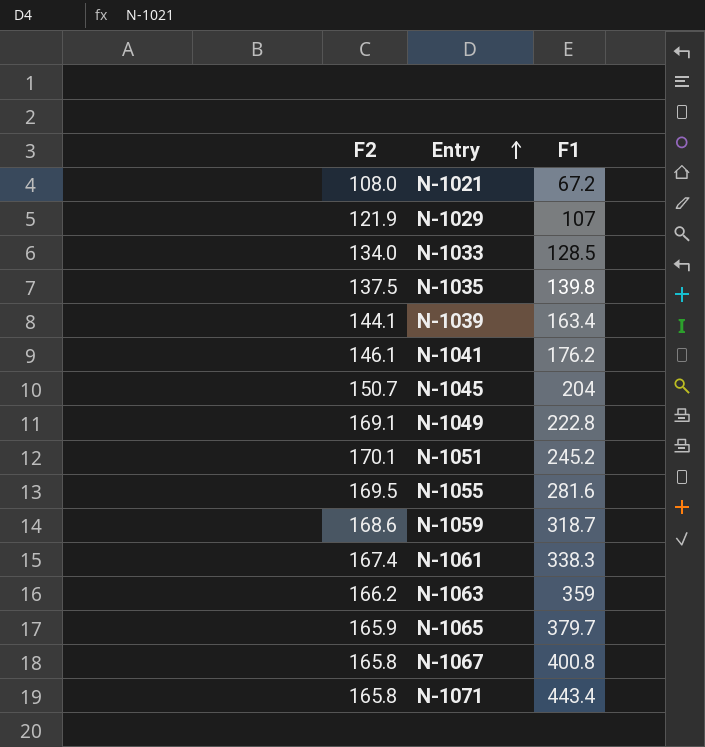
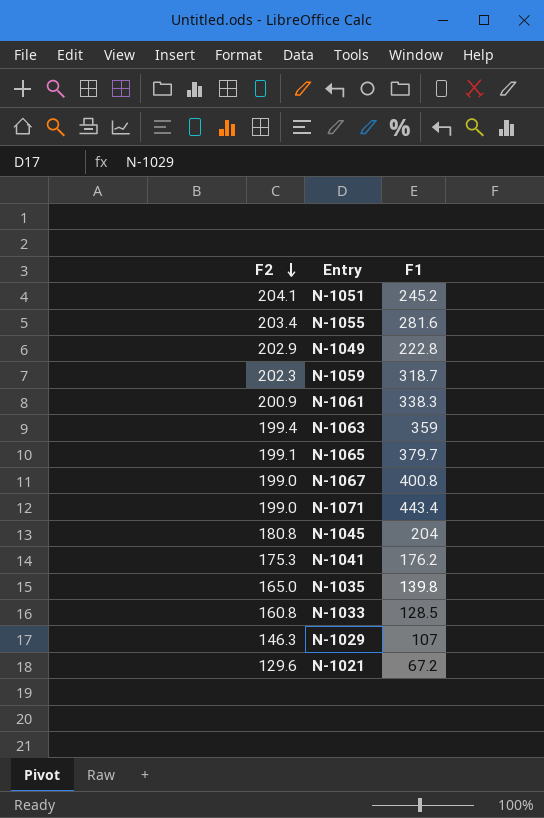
row order: Entry ascending -> F2 descending
row N-1039: 144.1 | 163.4 -> none
N-1051 | F2: 170.1 -> 204.1
N-1055 | F2: 169.5 -> 203.4
N-1049 | F2: 169.1 -> 202.9
N-1059 | F2: 168.6 -> 202.3
N-1061 | F2: 167.4 -> 200.9
N-1063 | F2: 166.2 -> 199.4
N-1065 | F2: 165.9 -> 199.1
N-1067 | F2: 165.8 -> 199.0
N-1071 | F2: 165.8 -> 199.0
N-1045 | F2: 150.7 -> 180.8
N-1041 | F2: 146.1 -> 175.3
N-1035 | F2: 137.5 -> 165.0
N-1033 | F2: 134.0 -> 160.8
N-1029 | F2: 121.9 -> 146.3
N-1021 | F2: 108.0 -> 129.6

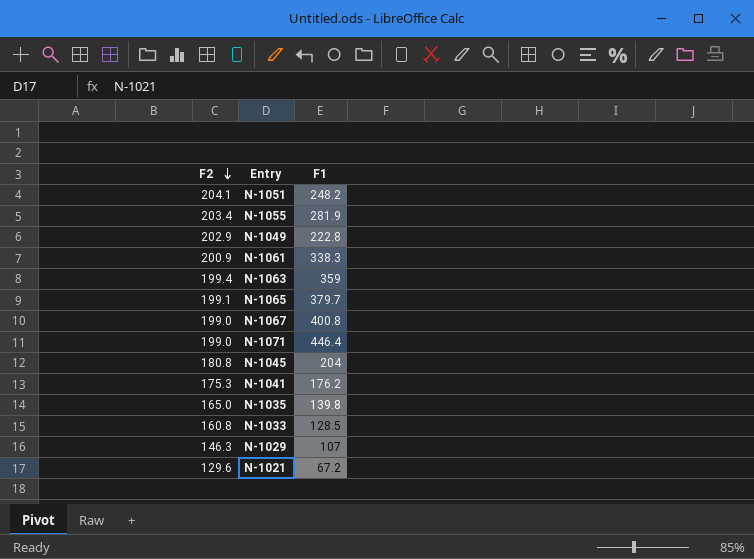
row N-1059: 202.3 | 318.7 -> none
N-1051 | F1: 245.2 -> 248.2
N-1055 | F1: 281.6 -> 281.9
N-1071 | F1: 443.4 -> 446.4

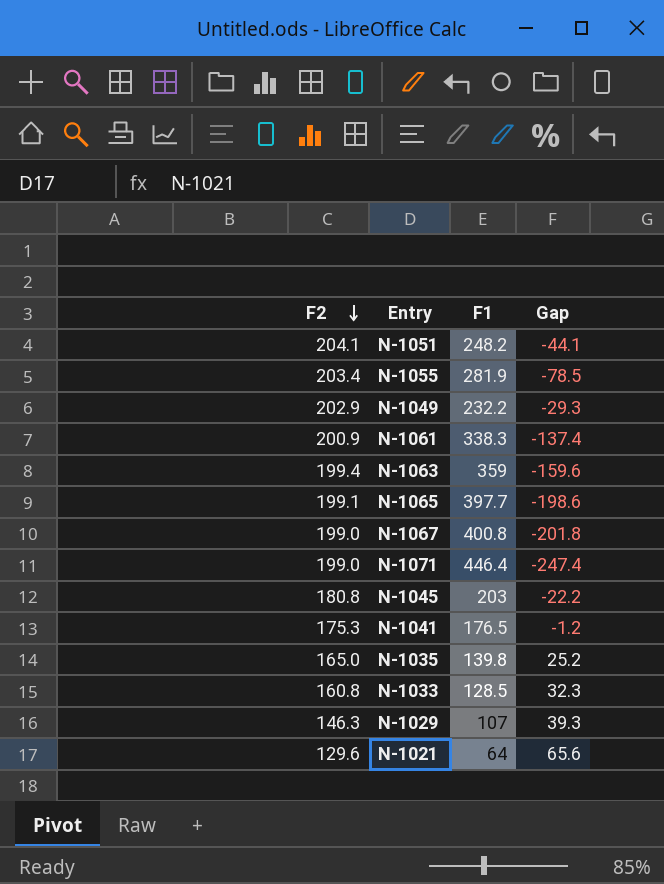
column Gap | formula: none -> [F2] - [F1]
N-1049 | F1: 222.8 -> 232.2
N-1065 | F1: 379.7 -> 397.7
N-1045 | F1: 204 -> 203
N-1041 | F1: 176.2 -> 176.5
N-1021 | F1: 67.2 -> 64

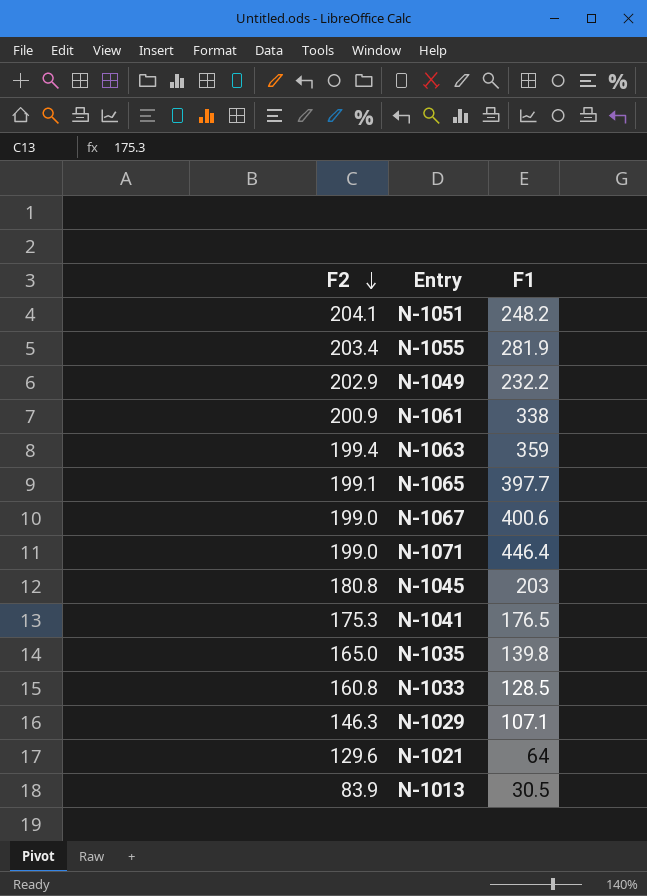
column Gap | formula: [F2] - [F1] -> none
N-1061 | F1: 338.3 -> 338
N-1067 | F1: 400.8 -> 400.6
N-1029 | F1: 107 -> 107.1
row N-1013: none -> 83.9 | 30.5

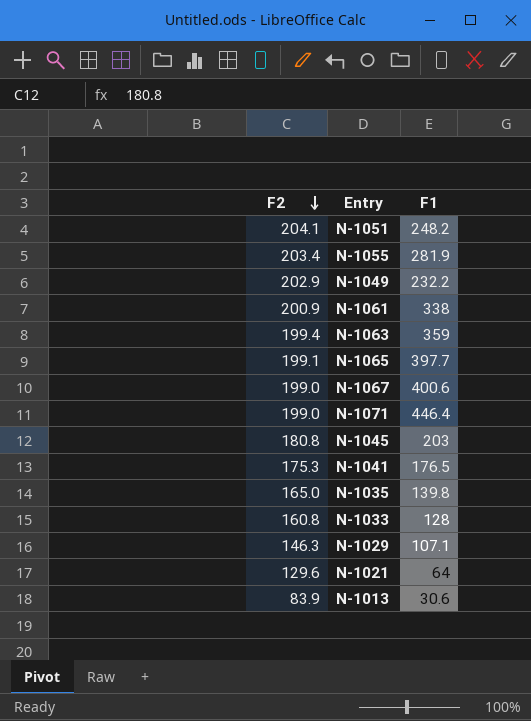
N-1033 | F1: 128.5 -> 128
N-1013 | F1: 30.5 -> 30.6

